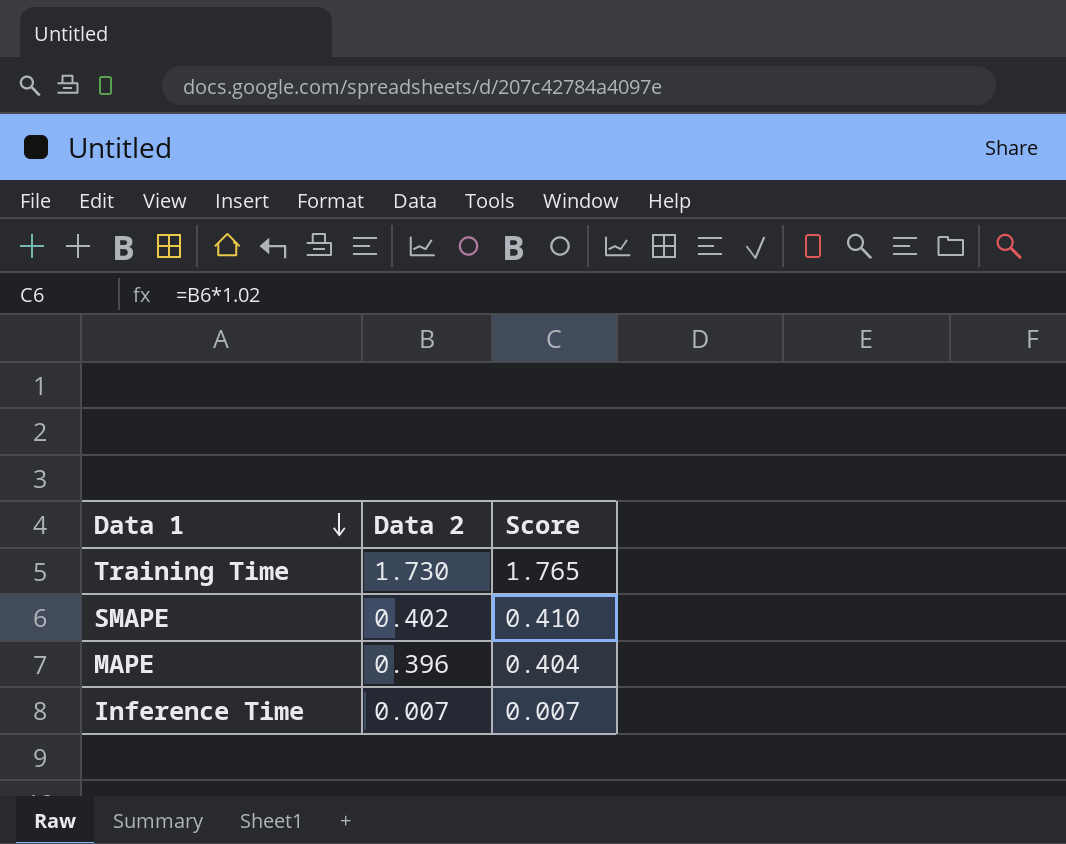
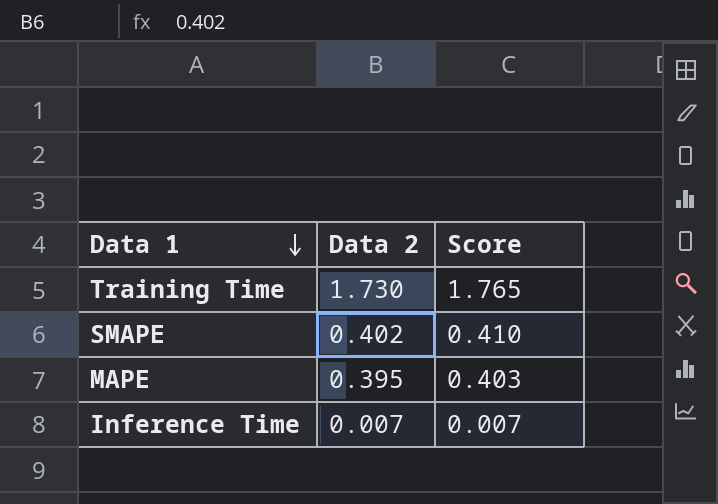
MAPE | Data 2: 0.396 -> 0.395
MAPE | Score: 0.404 -> 0.403

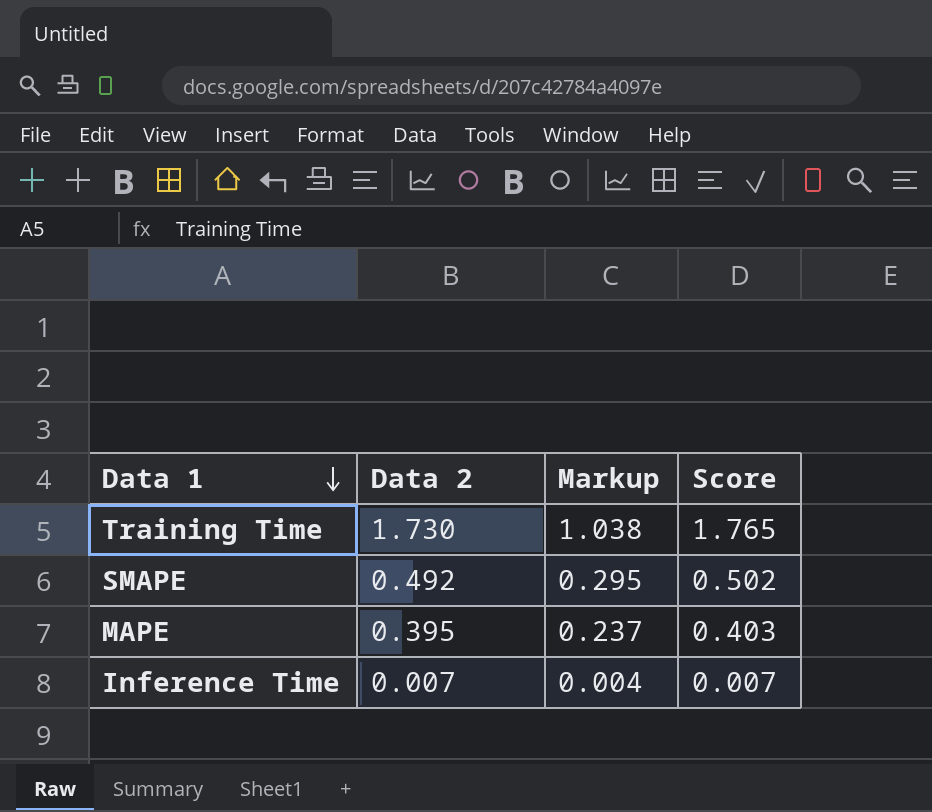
column Markup | formula: none -> [Data 2] * 0.6
SMAPE | Data 2: 0.402 -> 0.492
SMAPE | Score: 0.410 -> 0.502

